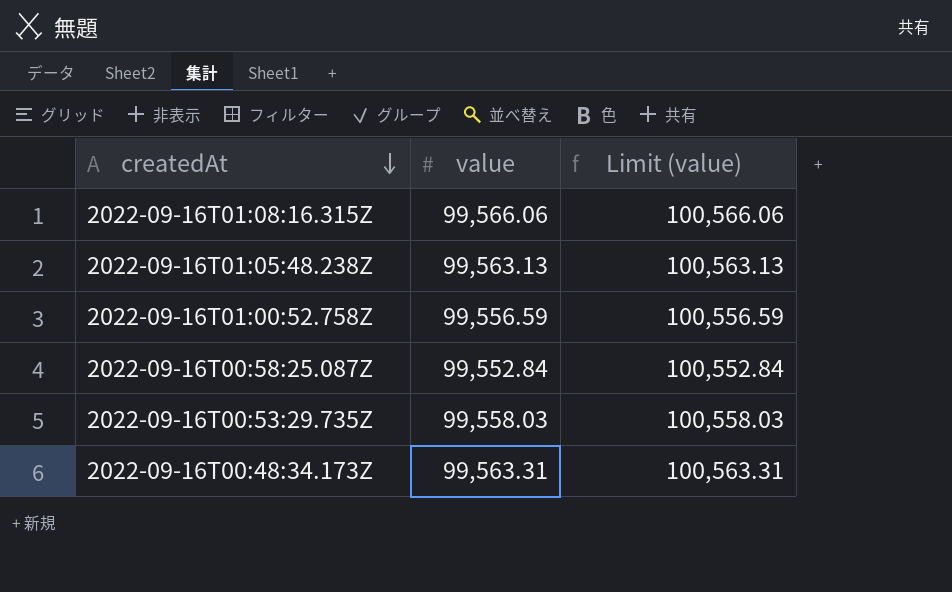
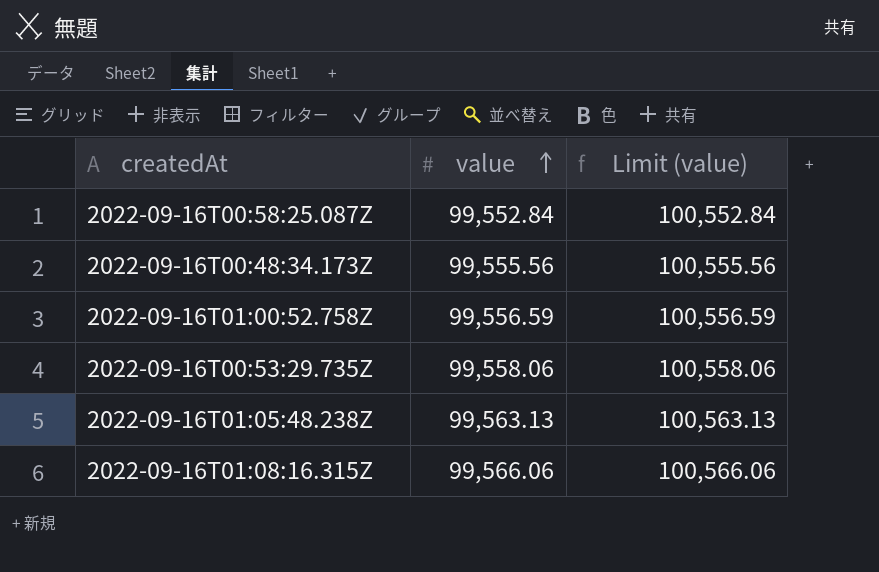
row order: createdAt descending -> value ascending
2022-09-16T00:48:34.173Z | value: 99,563.31 -> 99,555.56
2022-09-16T00:48:34.173Z | Limit (value): 100,563.31 -> 100,555.56
2022-09-16T00:53:29.735Z | value: 99,558.03 -> 99,558.06
2022-09-16T00:53:29.735Z | Limit (value): 100,558.03 -> 100,558.06

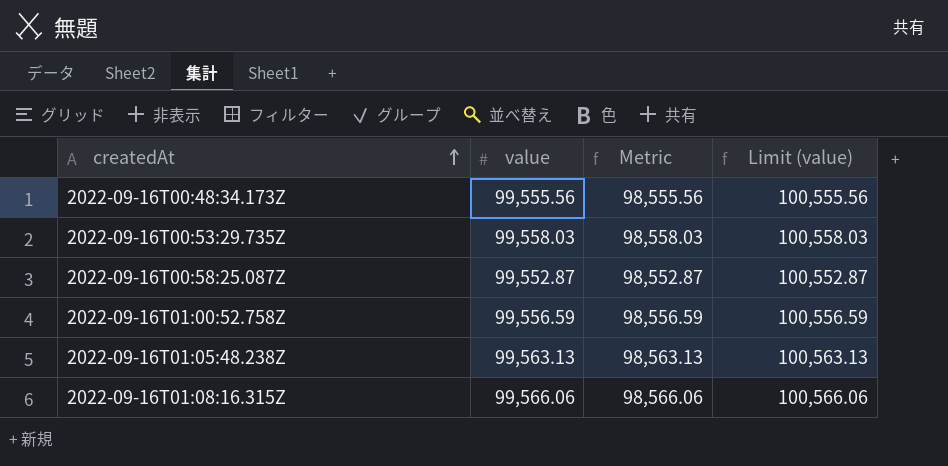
row order: value ascending -> createdAt ascending
column Metric | formula: none -> [value] - 1000
2022-09-16T00:53:29.735Z | value: 99,558.06 -> 99,558.03
2022-09-16T00:53:29.735Z | Limit (value): 100,558.06 -> 100,558.03
2022-09-16T00:58:25.087Z | value: 99,552.84 -> 99,552.87
2022-09-16T00:58:25.087Z | Limit (value): 100,552.84 -> 100,552.87

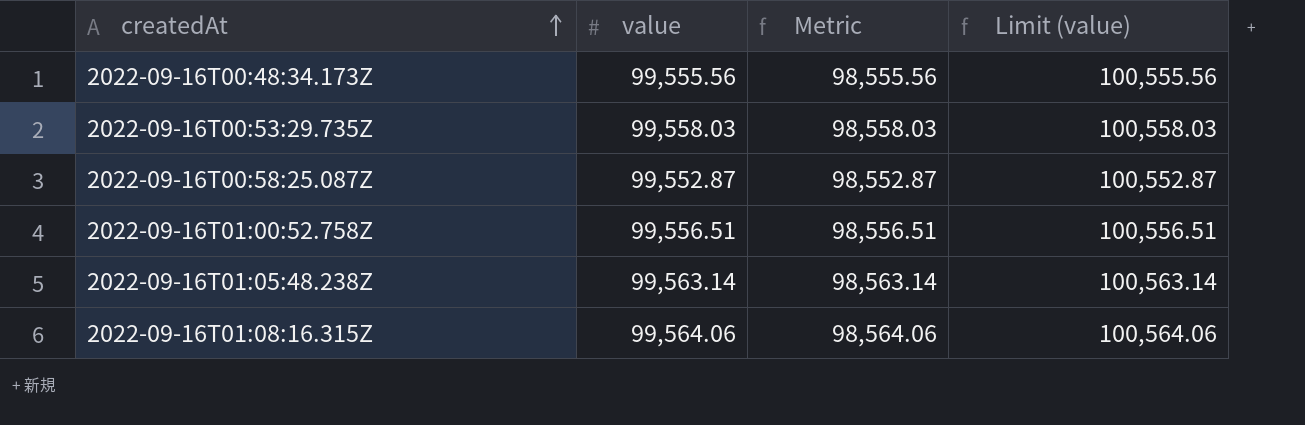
2022-09-16T01:00:52.758Z | value: 99,556.59 -> 99,556.51
2022-09-16T01:00:52.758Z | Metric: 98,556.59 -> 98,556.51
2022-09-16T01:00:52.758Z | Limit (value): 100,556.59 -> 100,556.51
2022-09-16T01:05:48.238Z | value: 99,563.13 -> 99,563.14
2022-09-16T01:05:48.238Z | Metric: 98,563.13 -> 98,563.14
2022-09-16T01:05:48.238Z | Limit (value): 100,563.13 -> 100,563.14
2022-09-16T01:08:16.315Z | value: 99,566.06 -> 99,564.06
2022-09-16T01:08:16.315Z | Metric: 98,566.06 -> 98,564.06
2022-09-16T01:08:16.315Z | Limit (value): 100,566.06 -> 100,564.06

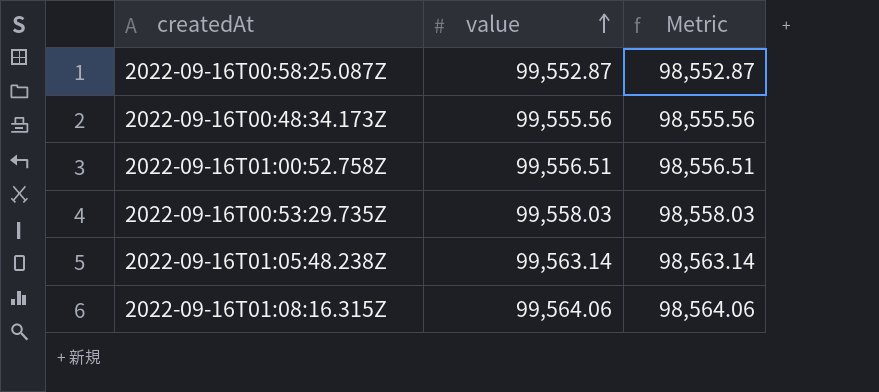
row order: createdAt ascending -> value ascending
column Limit (value) | formula: [value] + 1000 -> none

